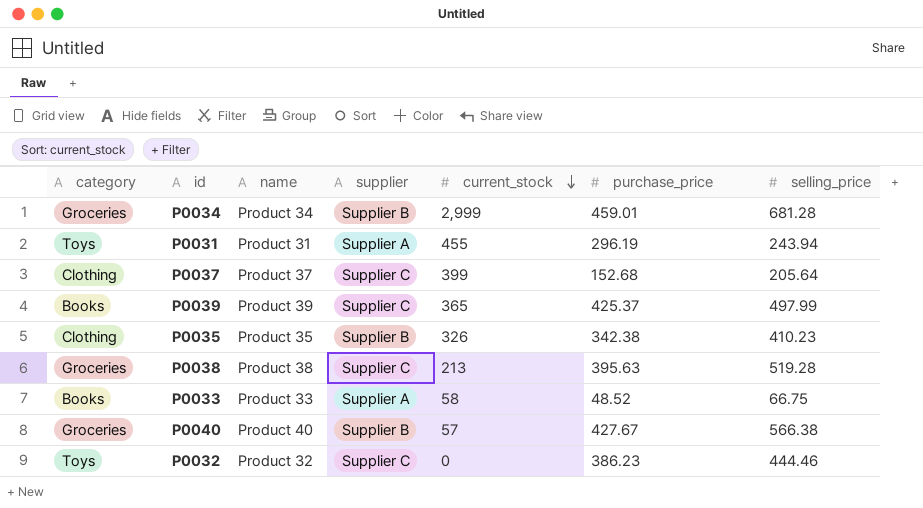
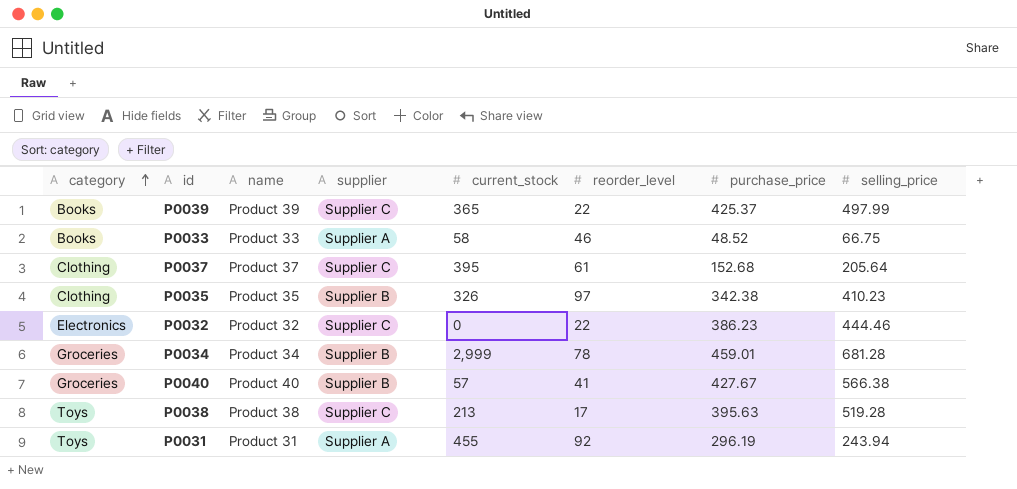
row order: current_stock descending -> category ascending
column reorder_level | position: none -> 6
P0037 | current_stock: 399 -> 395
P0032 | category: Toys -> Electronics
P0038 | category: Groceries -> Toys

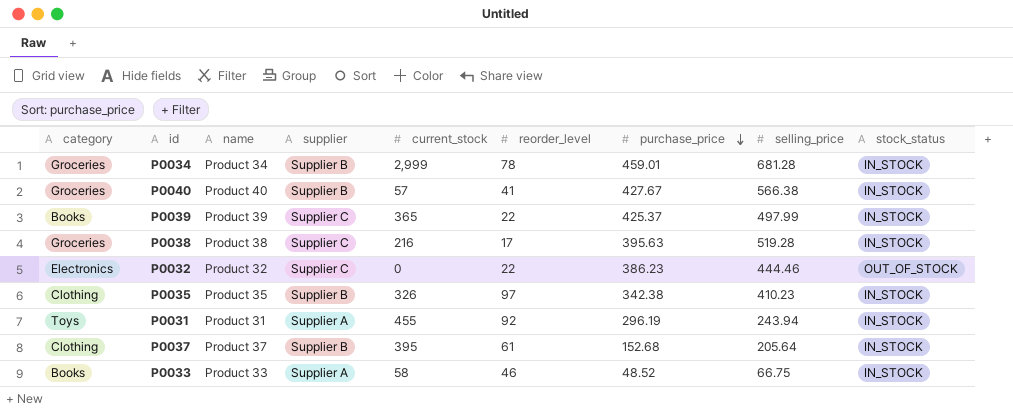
row order: category ascending -> purchase_price descending
column stock_status | position: none -> 9
P0038 | category: Toys -> Groceries
P0038 | current_stock: 213 -> 216
P0037 | supplier: Supplier C -> Supplier B

